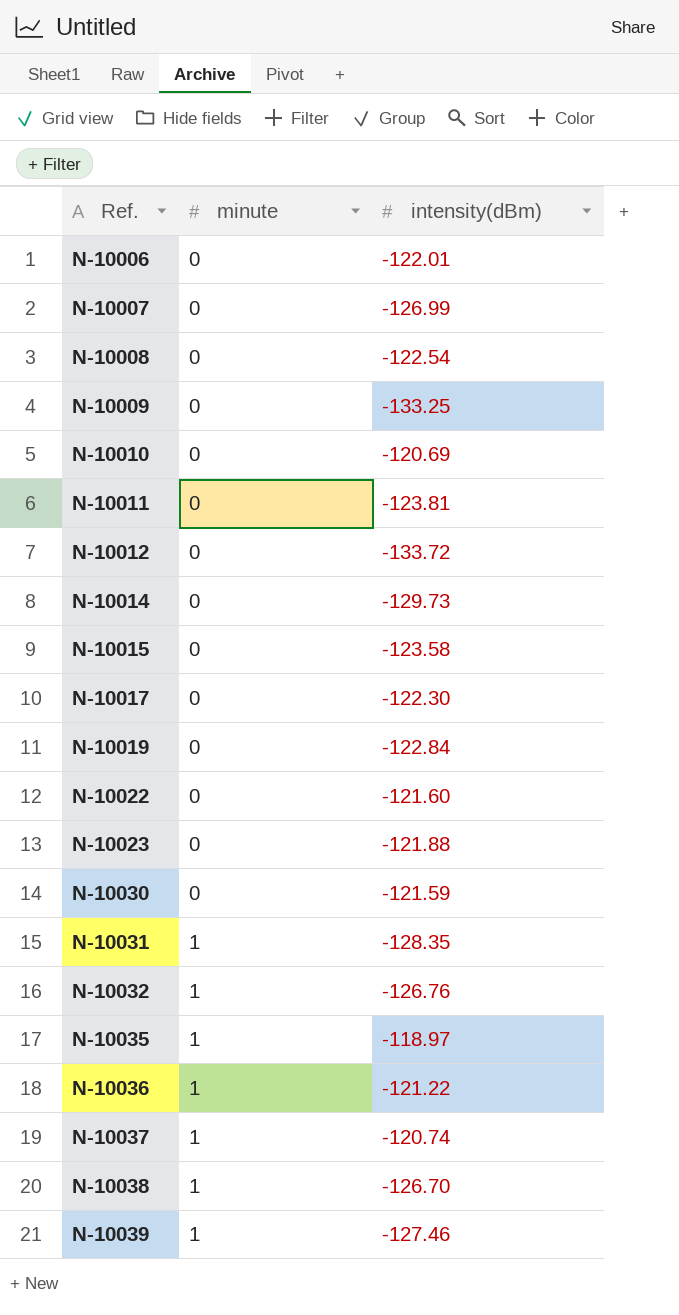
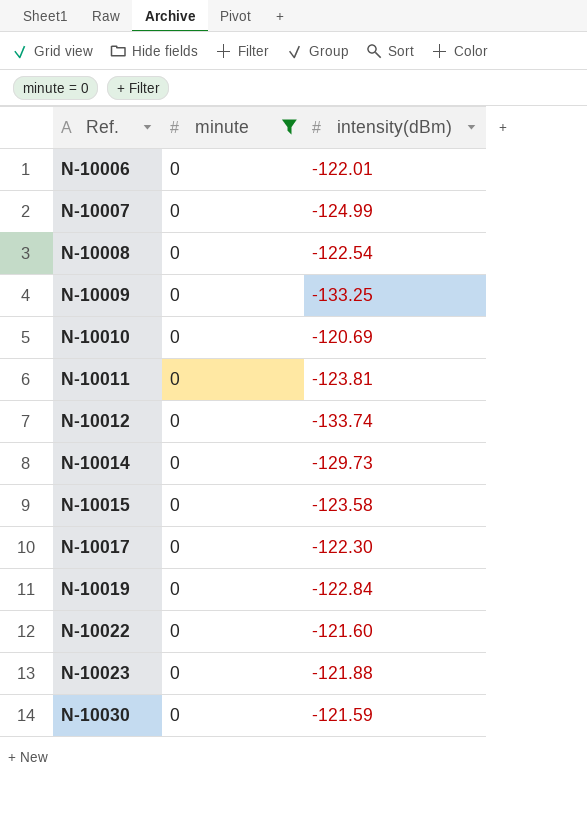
filter: none -> minute = 0
N-10007 | intensity(dBm): -126.99 -> -124.99
N-10012 | intensity(dBm): -133.72 -> -133.74

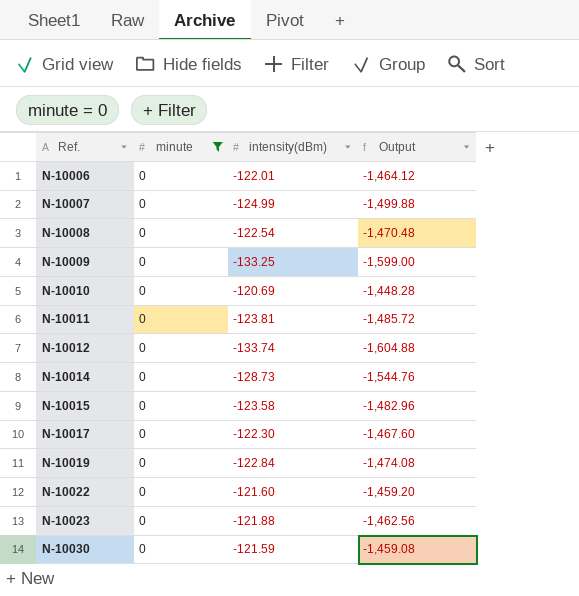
column Output | formula: none -> [intensity(dBm)] * 12
N-10014 | intensity(dBm): -129.73 -> -128.73

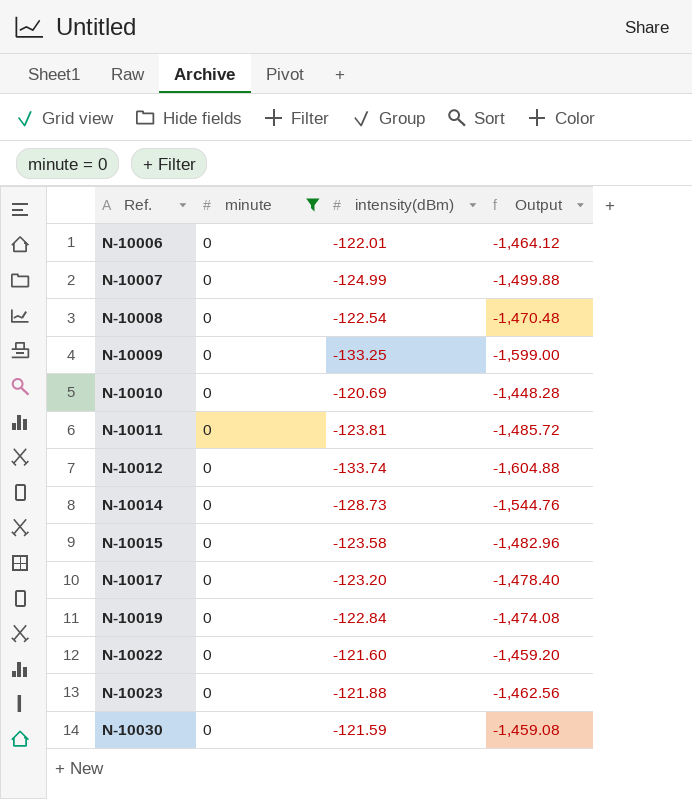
N-10017 | intensity(dBm): -122.30 -> -123.20
N-10017 | Output: -1,467.60 -> -1,478.40

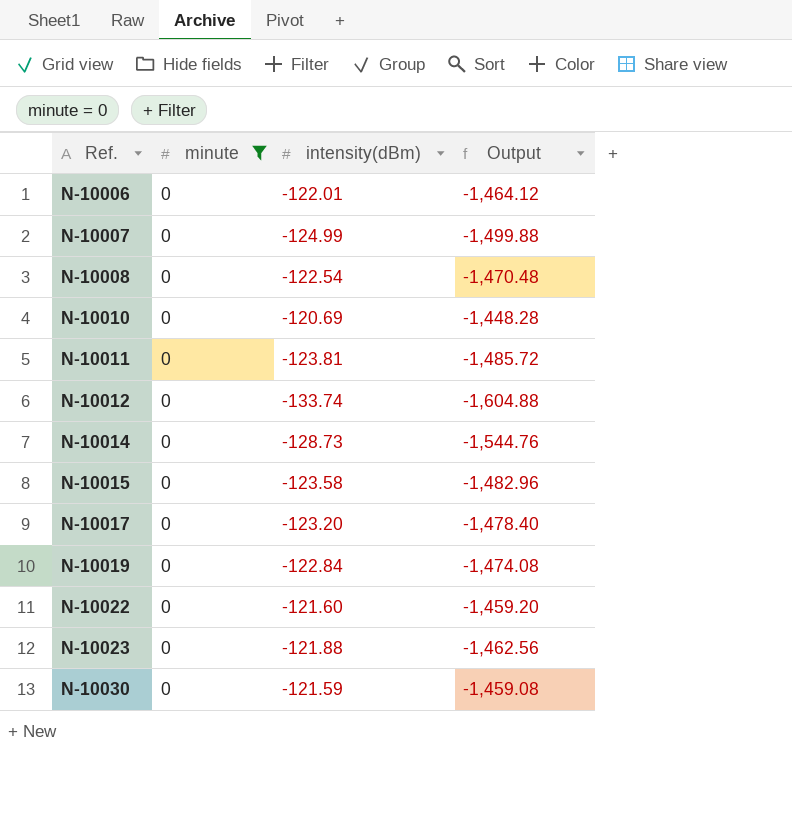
row N-10009: 0 | -133.25 | -1,599.00 -> none

